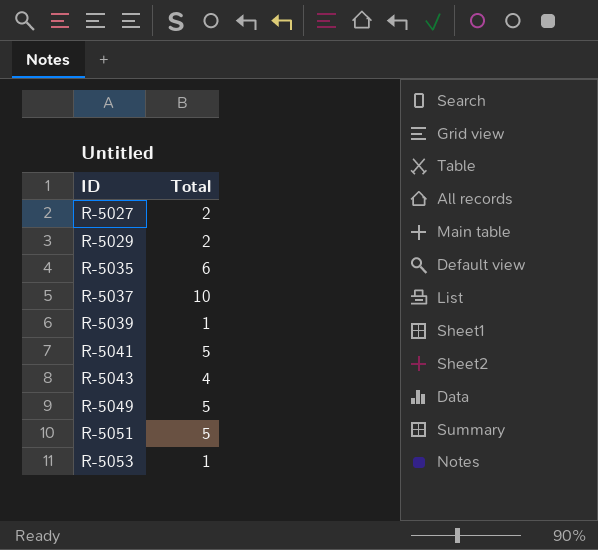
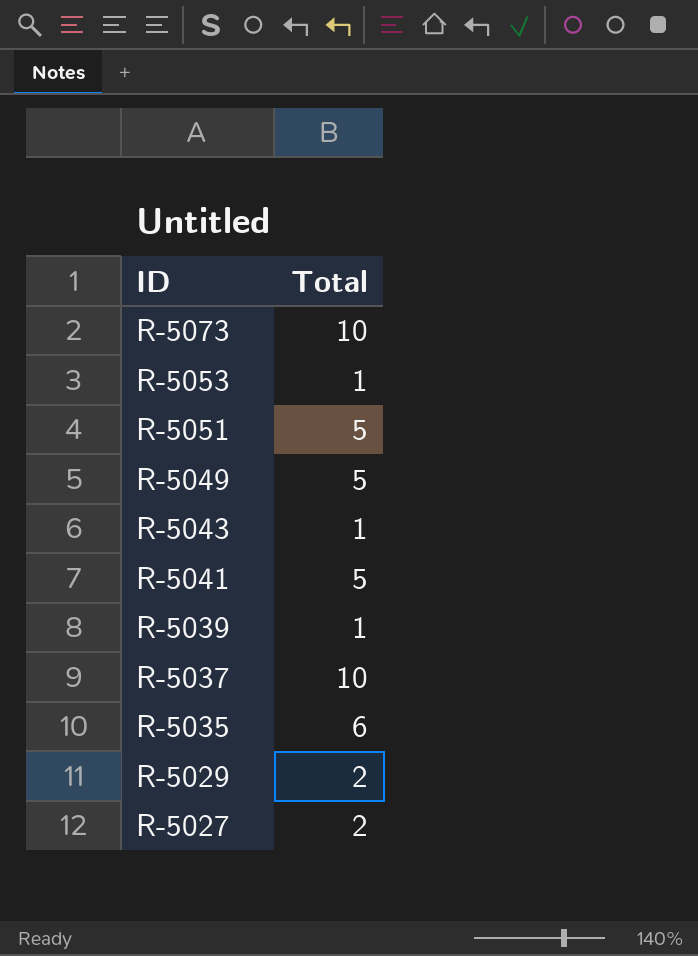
row order: ID ascending -> ID descending
row R-5073: none -> 10
R-5043 | Total: 4 -> 1

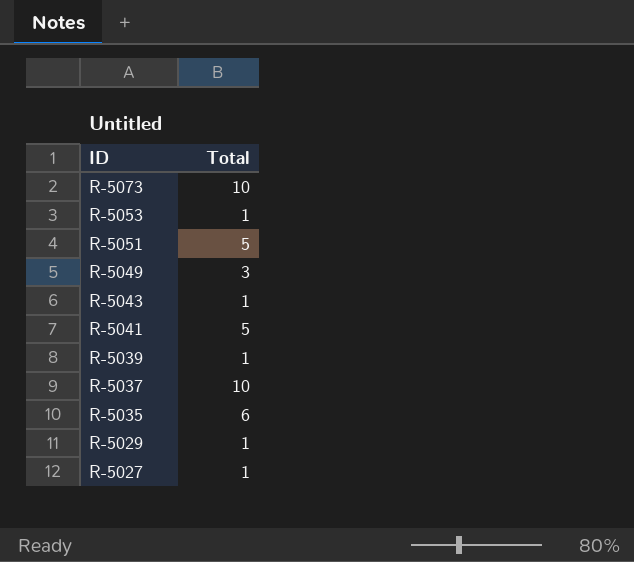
R-5049 | Total: 5 -> 3
R-5029 | Total: 2 -> 1
R-5027 | Total: 2 -> 1

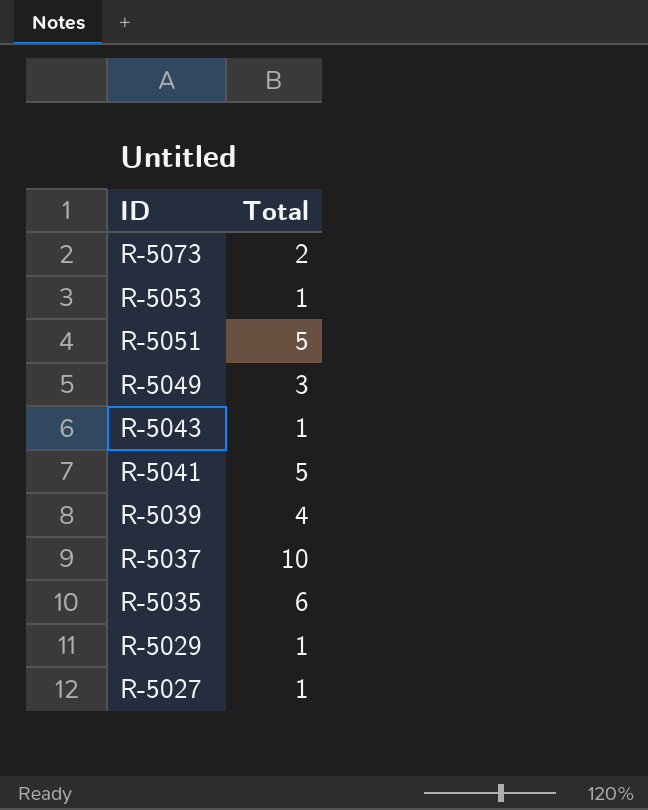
R-5073 | Total: 10 -> 2
R-5039 | Total: 1 -> 4

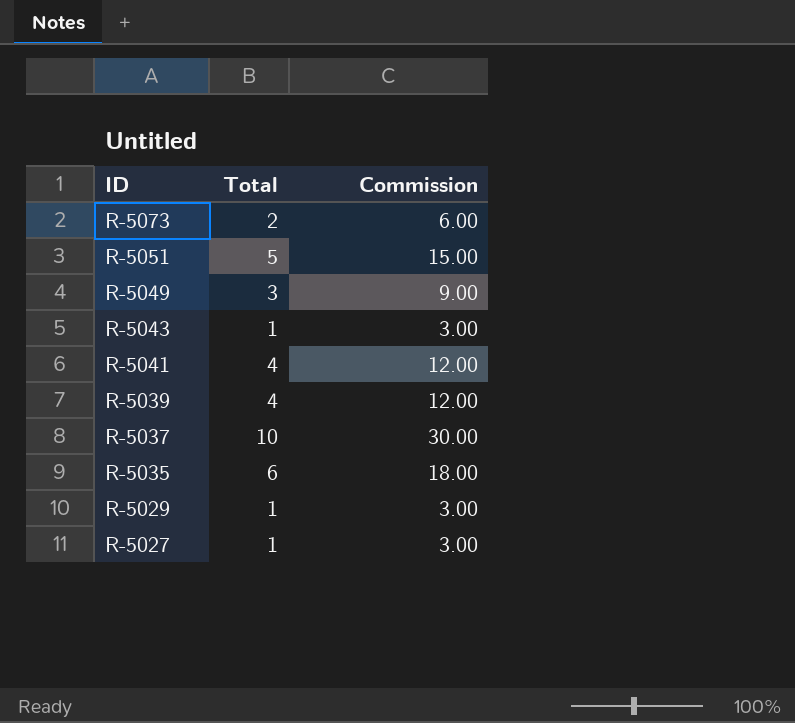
column Commission | formula: none -> [Total] * 3
row R-5053: 1 -> none
R-5041 | Total: 5 -> 4

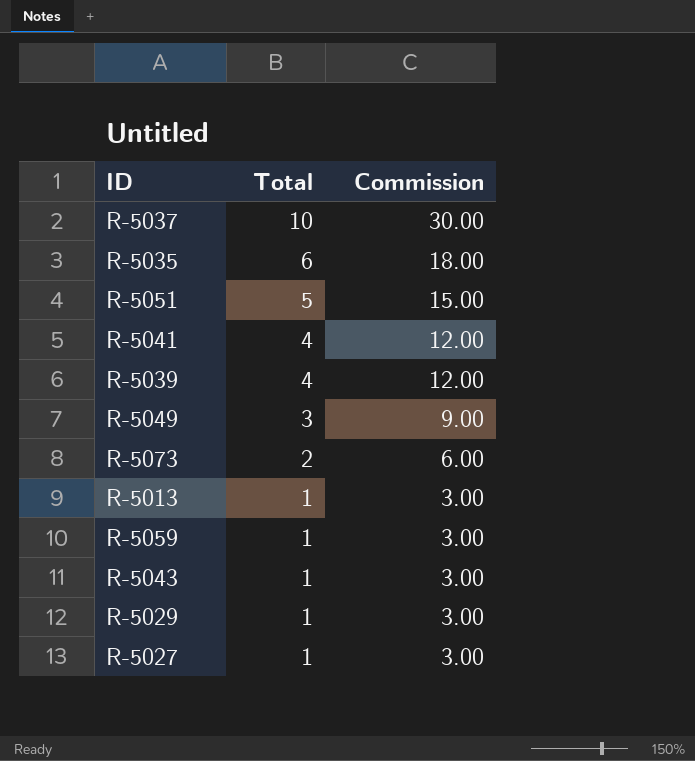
row order: ID descending -> Total descending
row R-5013: none -> 1 | 3.00
row R-5059: none -> 1 | 3.00

